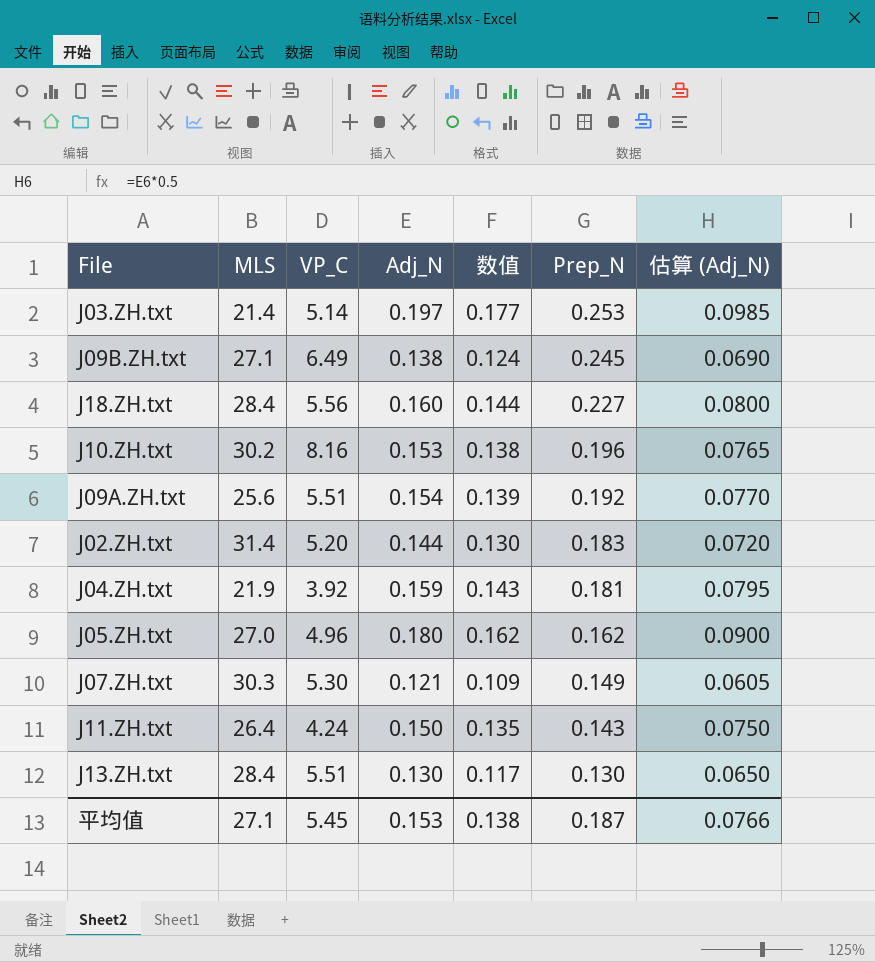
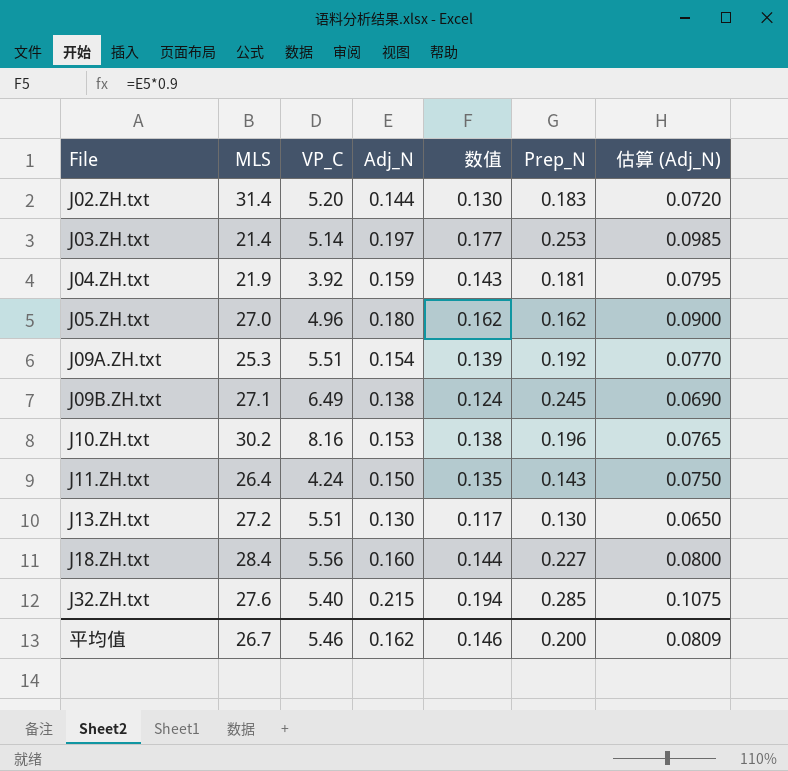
row order: Prep_N descending -> File ascending
row J07.ZH.txt: 30.3 | 5.30 | 0.121 | 0.109 | 0.149 | 0.0605 -> none
J09A.ZH.txt | MLS: 25.6 -> 25.3
J13.ZH.txt | MLS: 28.4 -> 27.2
row J32.ZH.txt: none -> 27.6 | 5.40 | 0.215 | 0.194 | 0.285 | 0.1075
平均值 | MLS: 27.1 -> 26.7
平均值 | VP_C: 5.45 -> 5.46
平均值 | Adj_N: 0.153 -> 0.162
平均值 | 数值: 0.138 -> 0.146
平均值 | Prep_N: 0.187 -> 0.200
平均值 | 估算 (Adj_N): 0.0766 -> 0.0809

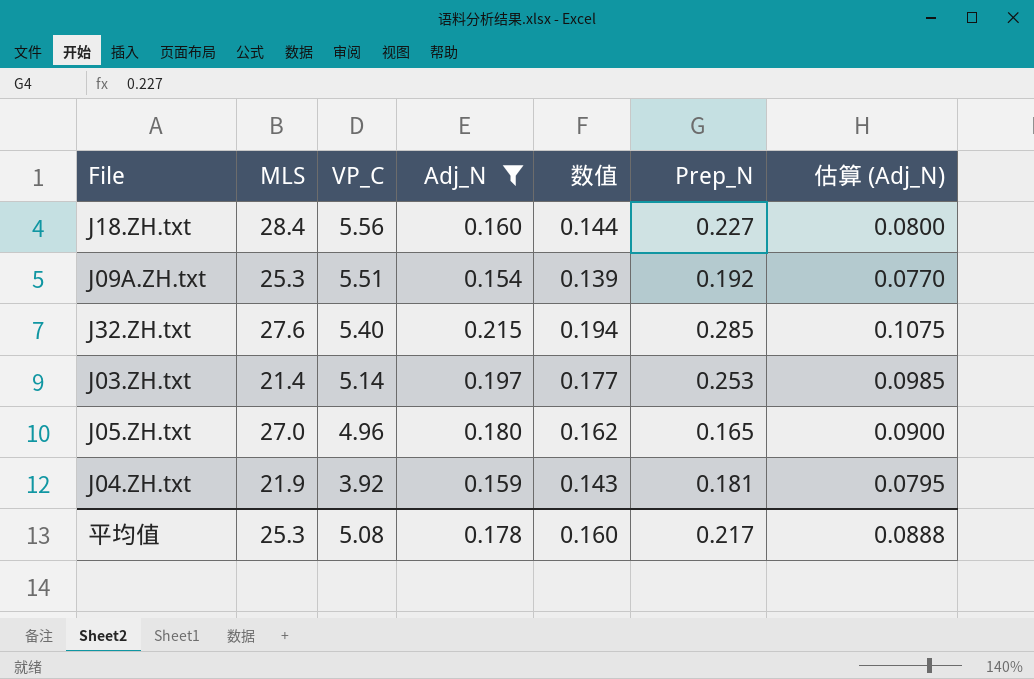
filter: none -> Adj_N >= 0.154
row order: File ascending -> VP_C descending
J05.ZH.txt | Prep_N: 0.162 -> 0.165
平均值 | MLS: 26.7 -> 25.3
平均值 | VP_C: 5.46 -> 5.08
平均值 | Adj_N: 0.162 -> 0.178
平均值 | 数值: 0.146 -> 0.160
平均值 | Prep_N: 0.200 -> 0.217
平均值 | 估算 (Adj_N): 0.0809 -> 0.0888

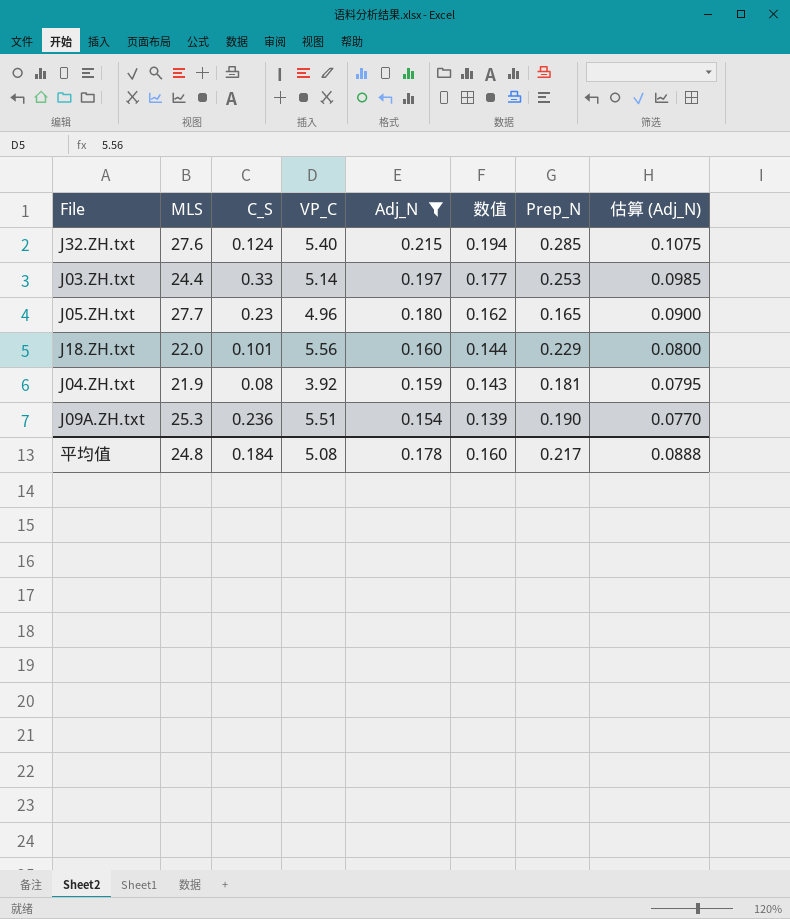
row order: VP_C descending -> Adj_N descending
column C_S | position: none -> 3
J03.ZH.txt | MLS: 21.4 -> 24.4
J05.ZH.txt | MLS: 27.0 -> 27.7
J18.ZH.txt | MLS: 28.4 -> 22.0
J18.ZH.txt | Prep_N: 0.227 -> 0.229
J09A.ZH.txt | Prep_N: 0.192 -> 0.190
平均值 | MLS: 25.3 -> 24.8

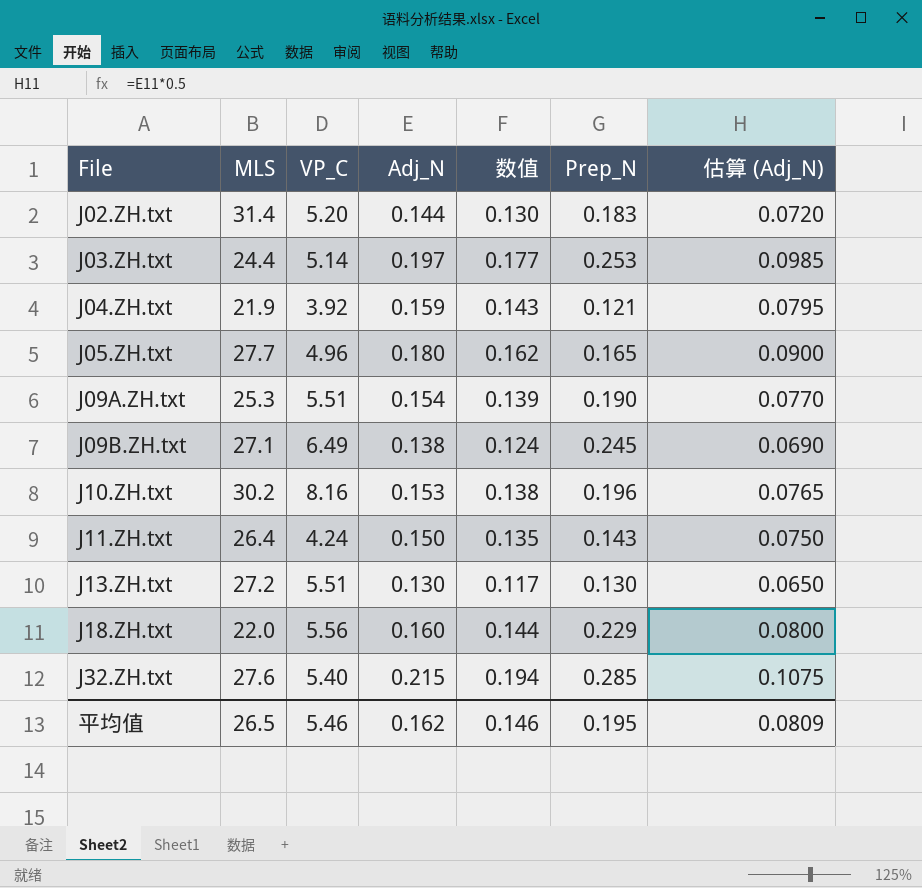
filter: Adj_N >= 0.154 -> none
row order: Adj_N descending -> File ascending
column C_S | position: 3 -> none
J04.ZH.txt | Prep_N: 0.181 -> 0.121
平均值 | MLS: 24.8 -> 26.5
平均值 | VP_C: 5.08 -> 5.46
平均值 | Adj_N: 0.178 -> 0.162
平均值 | 数值: 0.160 -> 0.146
平均值 | Prep_N: 0.217 -> 0.195
平均值 | 估算 (Adj_N): 0.0888 -> 0.0809

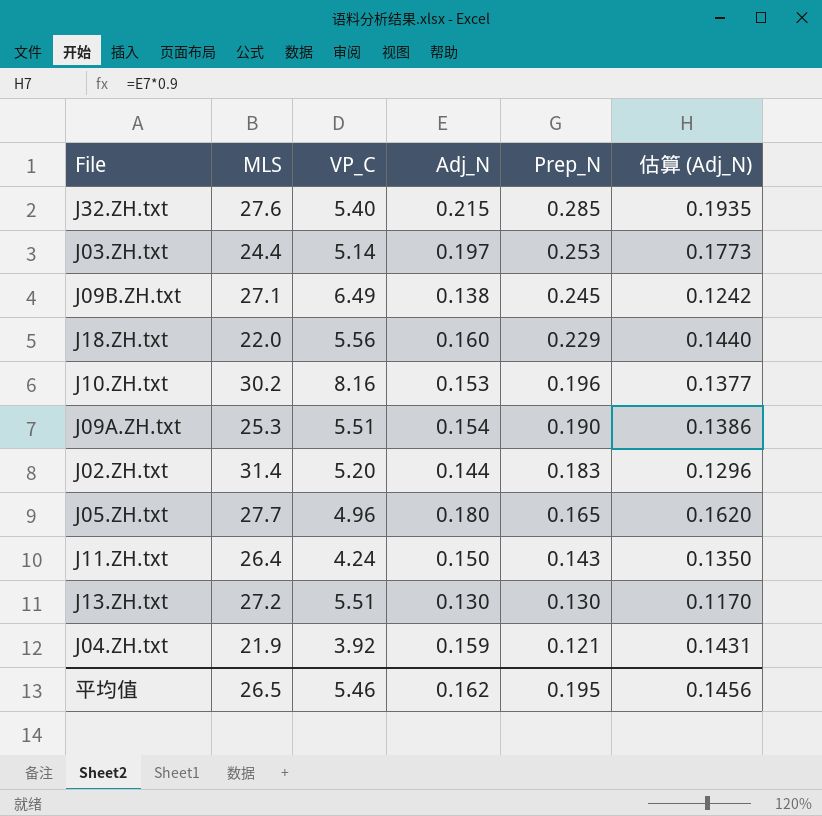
row order: File ascending -> Prep_N descending
column 数值 | formula: [Adj_N] * 0.9 -> none
column 估算 (Adj_N) | formula: [Adj_N] * 0.5 -> [Adj_N] * 0.9
平均值 | 估算 (Adj_N): 0.0809 -> 0.1456

